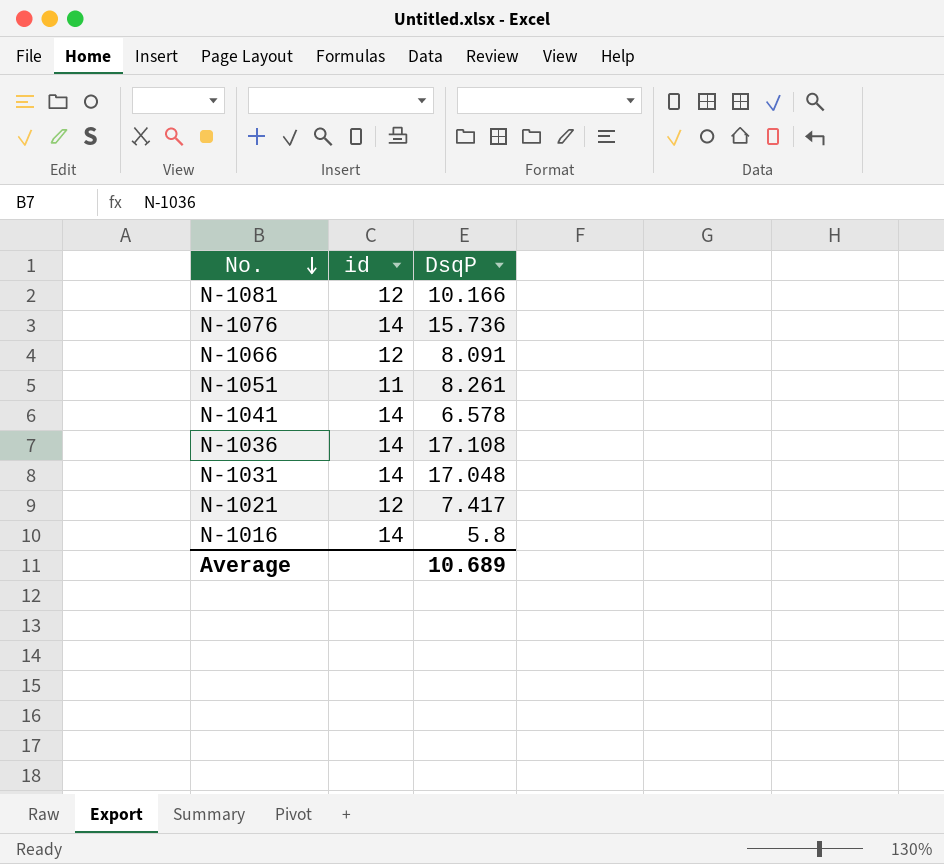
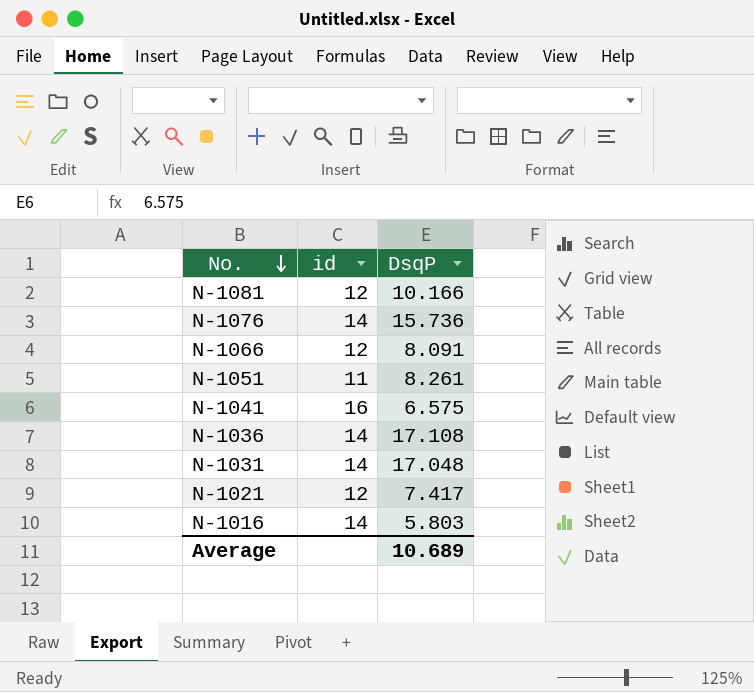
N-1041 | id: 14 -> 16
N-1041 | DsqP: 6.578 -> 6.575
N-1016 | DsqP: 5.8 -> 5.803

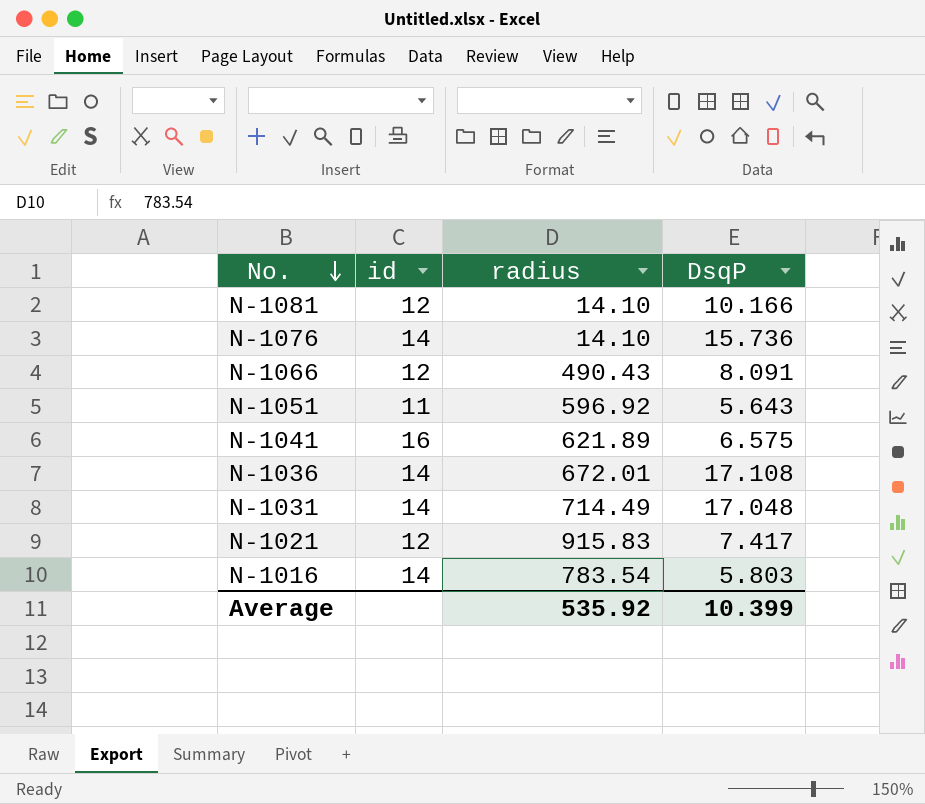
column radius | position: none -> 3
N-1051 | DsqP: 8.261 -> 5.643
Average | DsqP: 10.689 -> 10.399

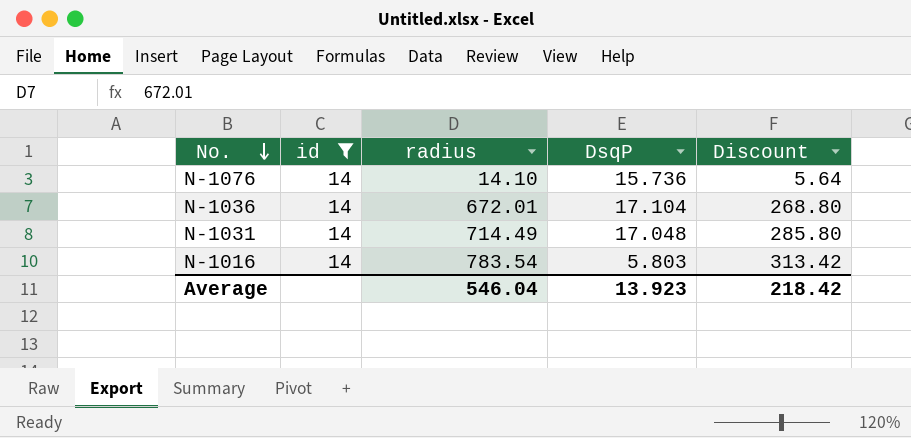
filter: none -> id = 14
column Discount | formula: none -> [radius] * 0.4
N-1036 | DsqP: 17.108 -> 17.104
Average | radius: 535.92 -> 546.04
Average | DsqP: 10.399 -> 13.923

